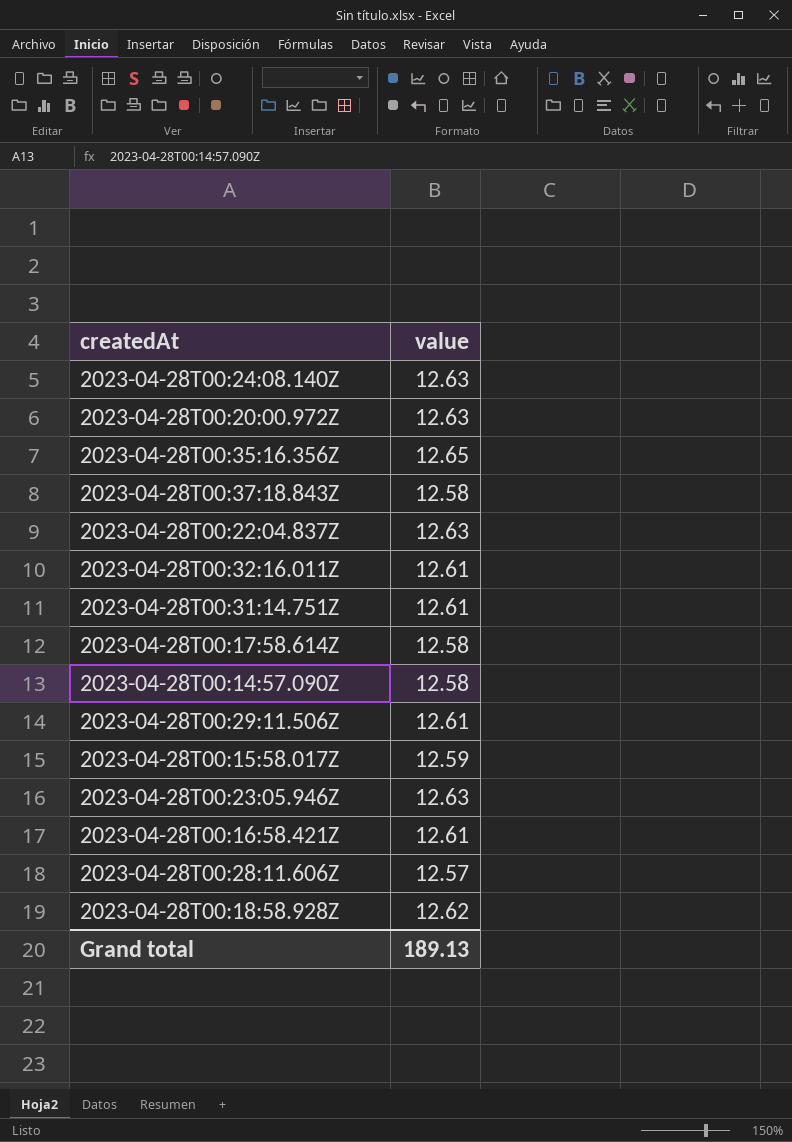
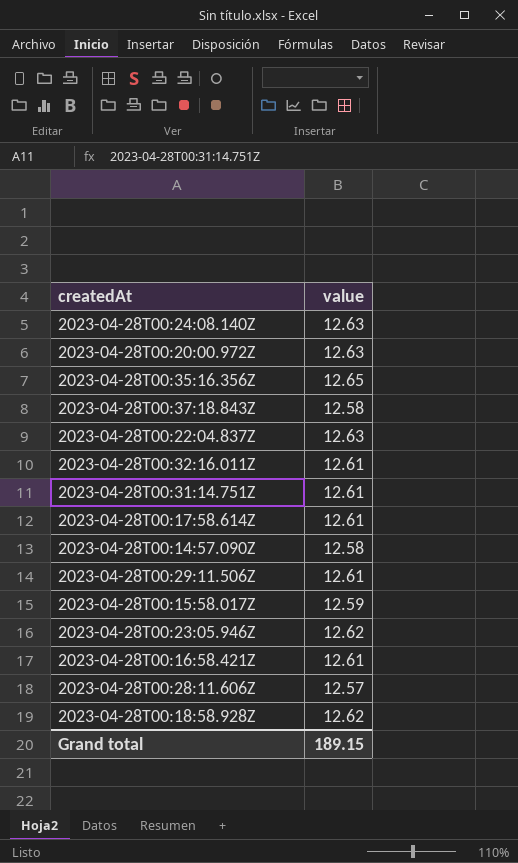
2023-04-28T00:17:58.614Z | value: 12.58 -> 12.61
2023-04-28T00:23:05.946Z | value: 12.63 -> 12.62
Grand total | value: 189.13 -> 189.15

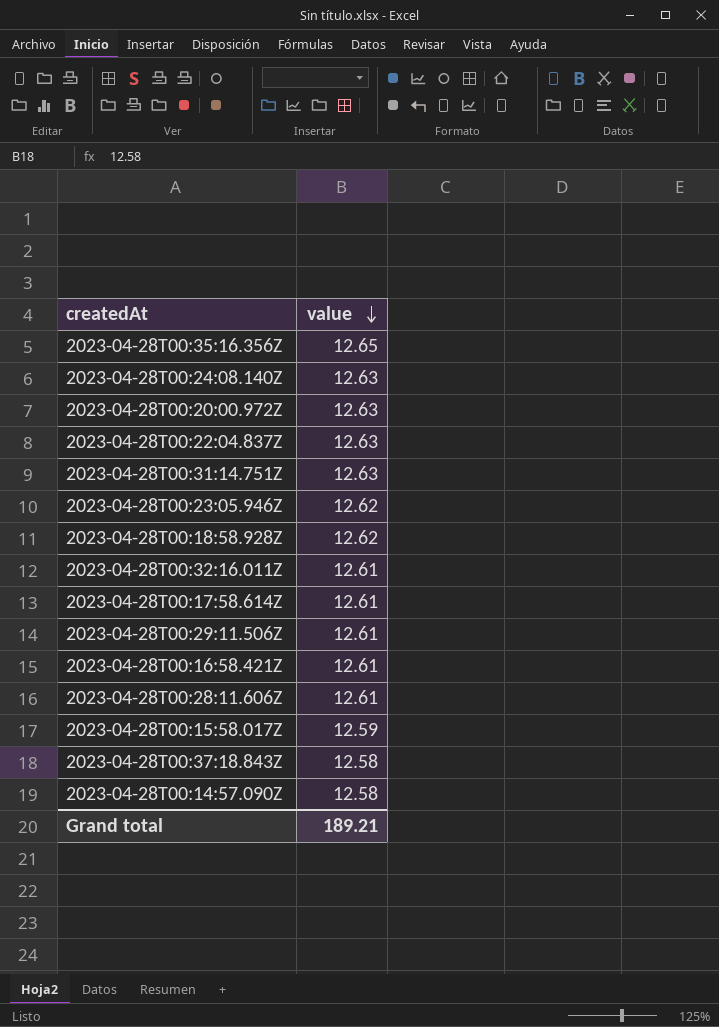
row order: none -> value descending
2023-04-28T00:31:14.751Z | value: 12.61 -> 12.63
2023-04-28T00:28:11.606Z | value: 12.57 -> 12.61
Grand total | value: 189.15 -> 189.21

